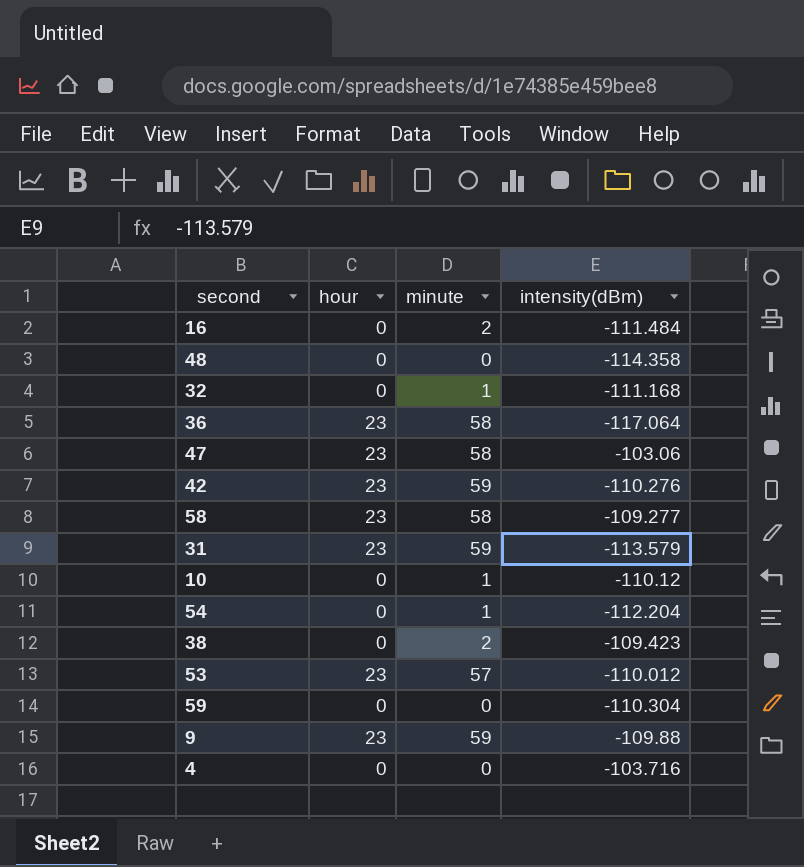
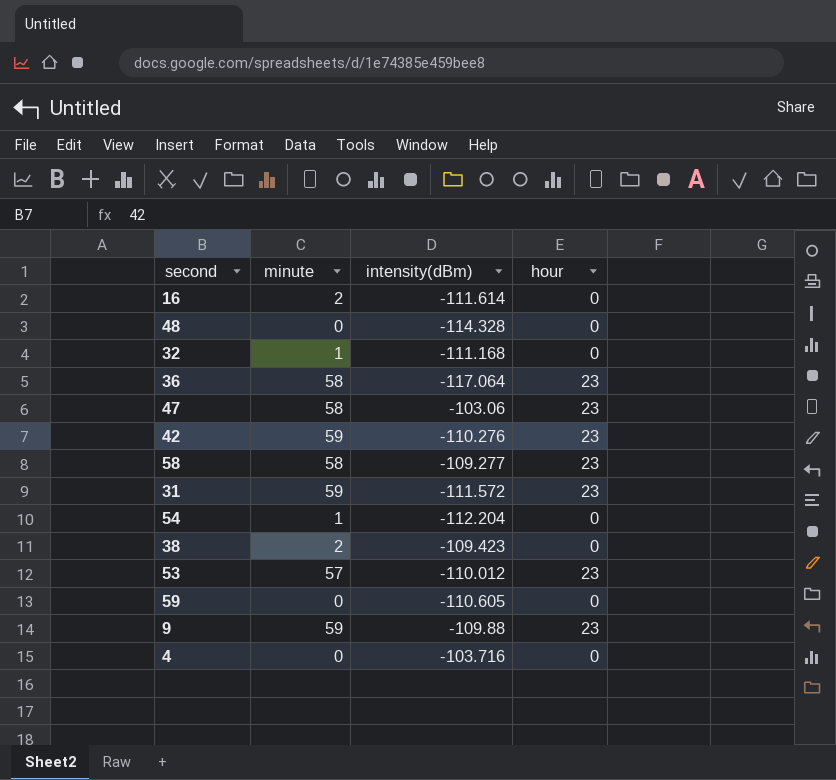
column hour | position: 2 -> 4
row 10: 0 | 1 | -110.12 -> none
16 | intensity(dBm): -111.484 -> -111.614
48 | intensity(dBm): -114.358 -> -114.328
31 | intensity(dBm): -113.579 -> -111.572
59 | intensity(dBm): -110.304 -> -110.605

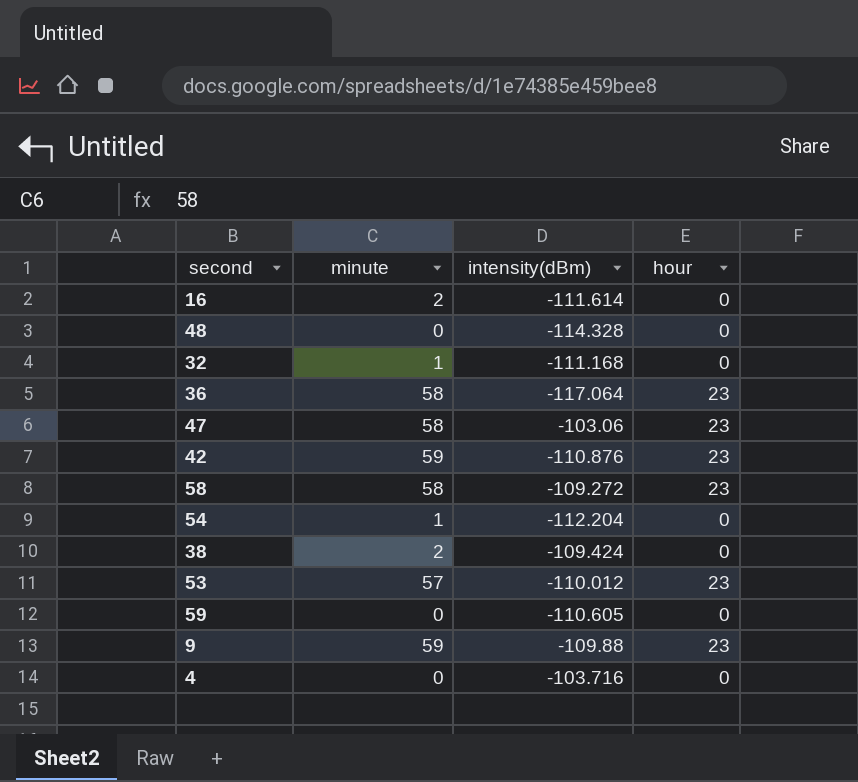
row 31: 59 | -111.572 | 23 -> none
42 | intensity(dBm): -110.276 -> -110.876
58 | intensity(dBm): -109.277 -> -109.272
38 | intensity(dBm): -109.423 -> -109.424

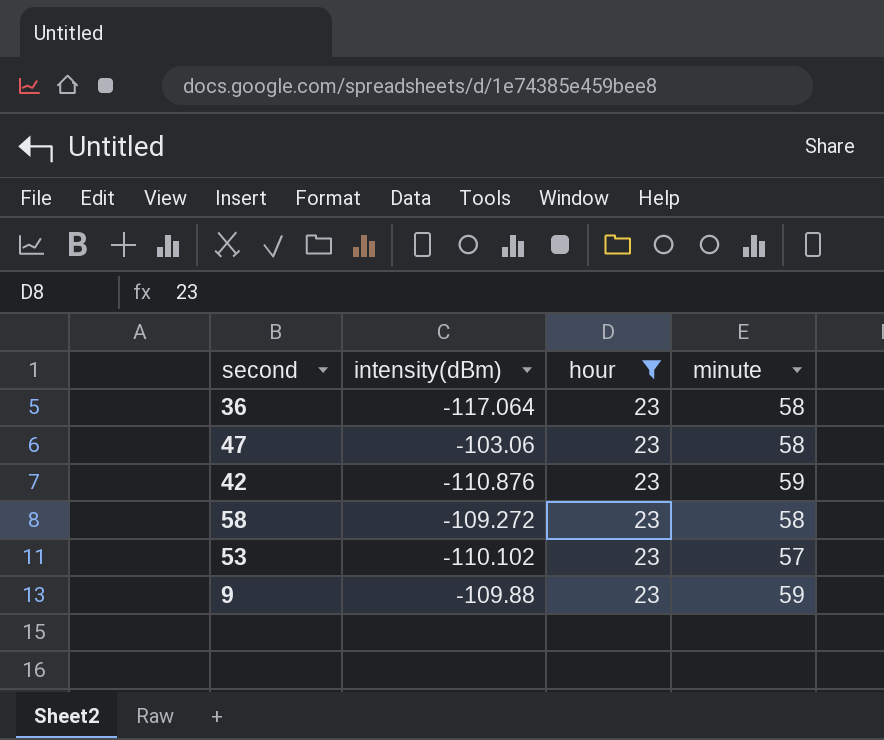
filter: none -> hour = 23
column minute | position: 2 -> 4
53 | intensity(dBm): -110.012 -> -110.102

